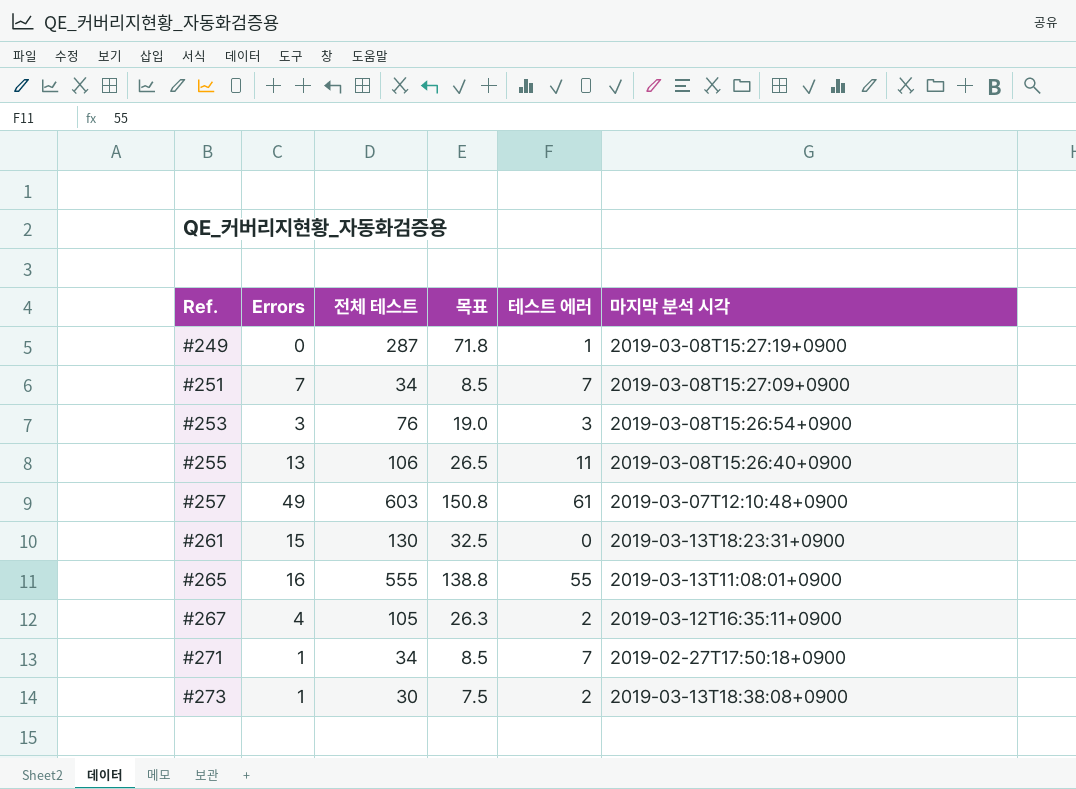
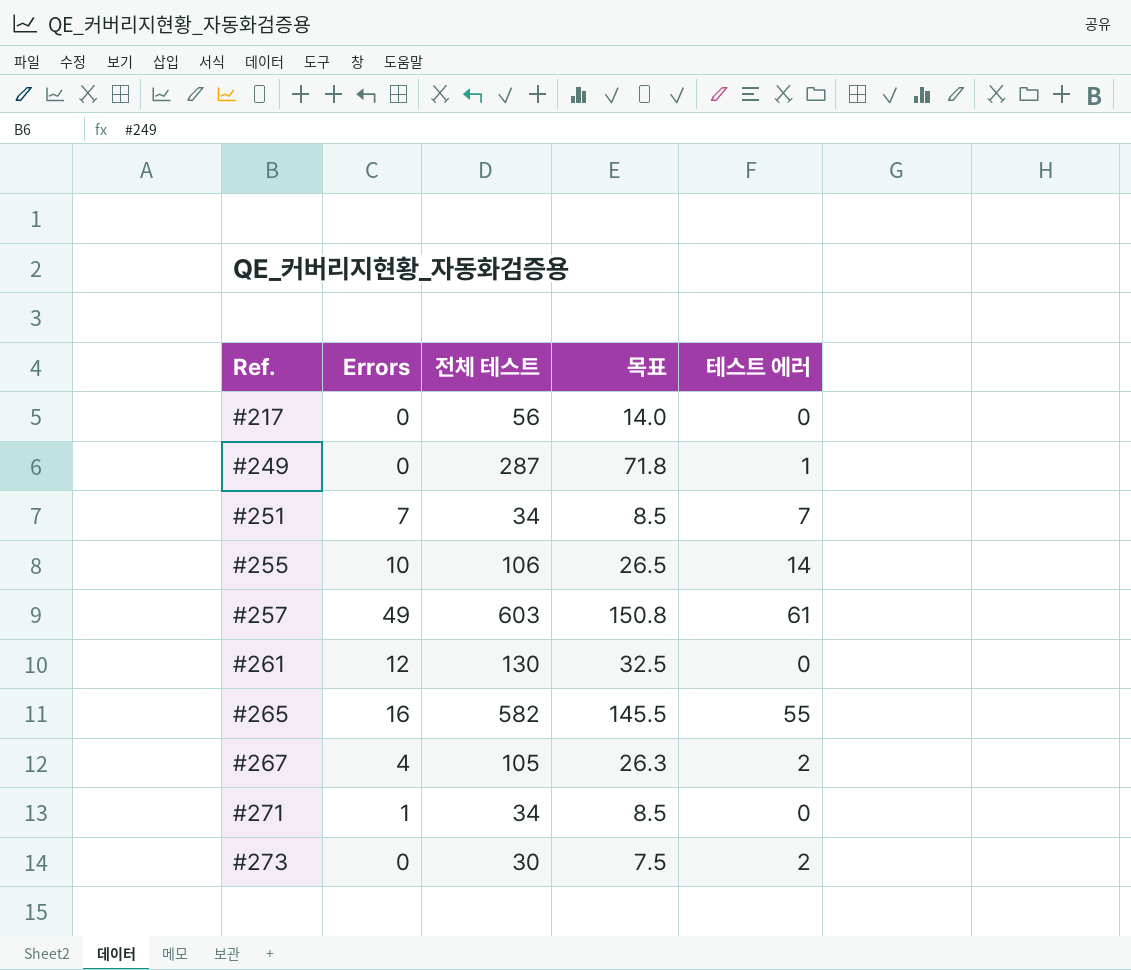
column 마지막 분석 시각 | position: 6 -> none
row #253: 3 | 76 | 19.0 | 3 | 2019-03-08T15:26:54+0900 -> none
row #217: none -> 0 | 56 | 14.0 | 0
#255 | Errors: 13 -> 10
#255 | 테스트 에러: 11 -> 14
#261 | Errors: 15 -> 12
#265 | 전체 테스트: 555 -> 582
#265 | 목표: 138.8 -> 145.5
#271 | 테스트 에러: 7 -> 0
#273 | Errors: 1 -> 0

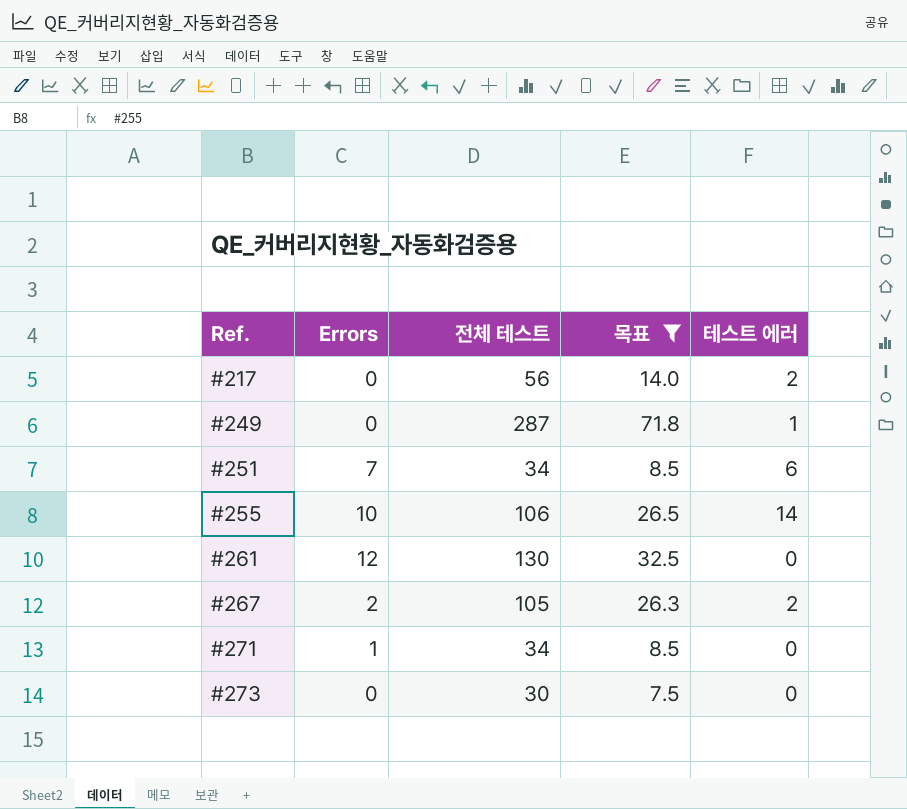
filter: none -> 목표 <= 71.8
#217 | 테스트 에러: 0 -> 2
#251 | 테스트 에러: 7 -> 6
#267 | Errors: 4 -> 2
#273 | 테스트 에러: 2 -> 0

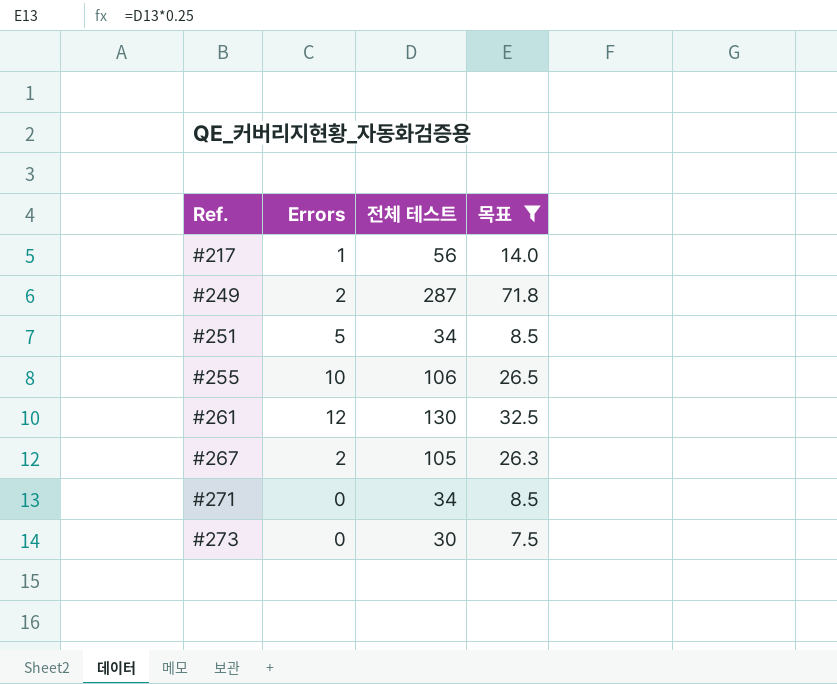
column 테스트 에러 | position: 5 -> none
#217 | Errors: 0 -> 1
#249 | Errors: 0 -> 2
#251 | Errors: 7 -> 5
#271 | Errors: 1 -> 0

